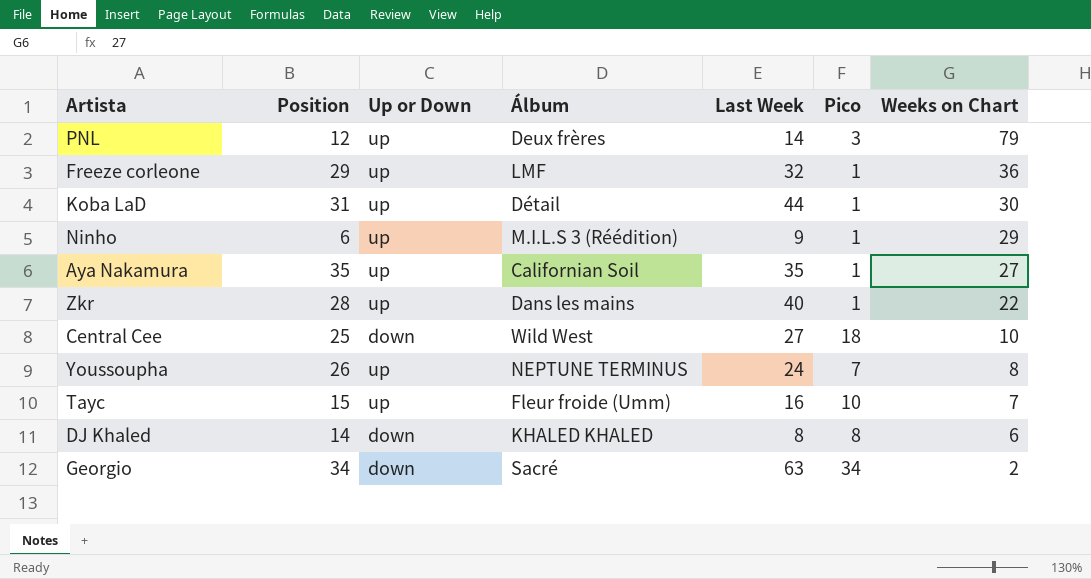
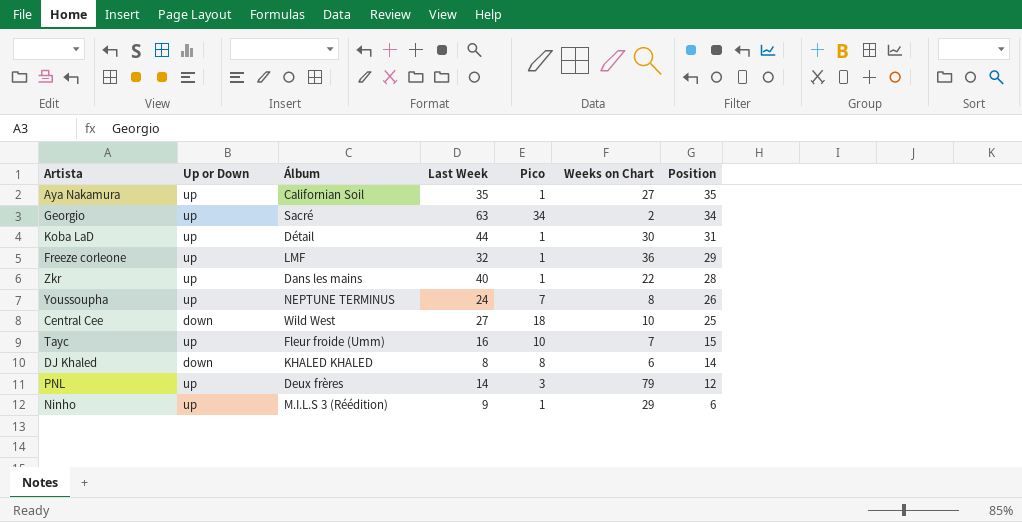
row order: Weeks on Chart descending -> Position descending
column Position | position: 2 -> 7
Georgio | Up or Down: down -> up

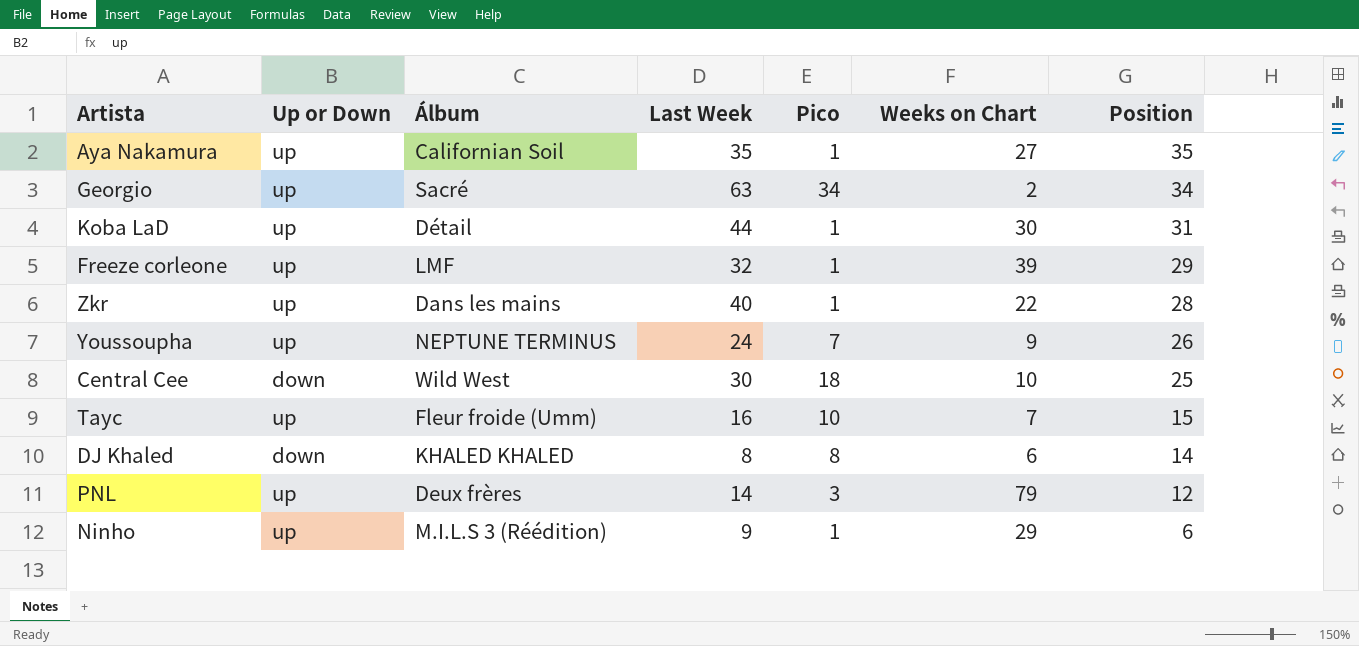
Freeze corleone | Weeks on Chart: 36 -> 39
Youssoupha | Weeks on Chart: 8 -> 9
Central Cee | Last Week: 27 -> 30

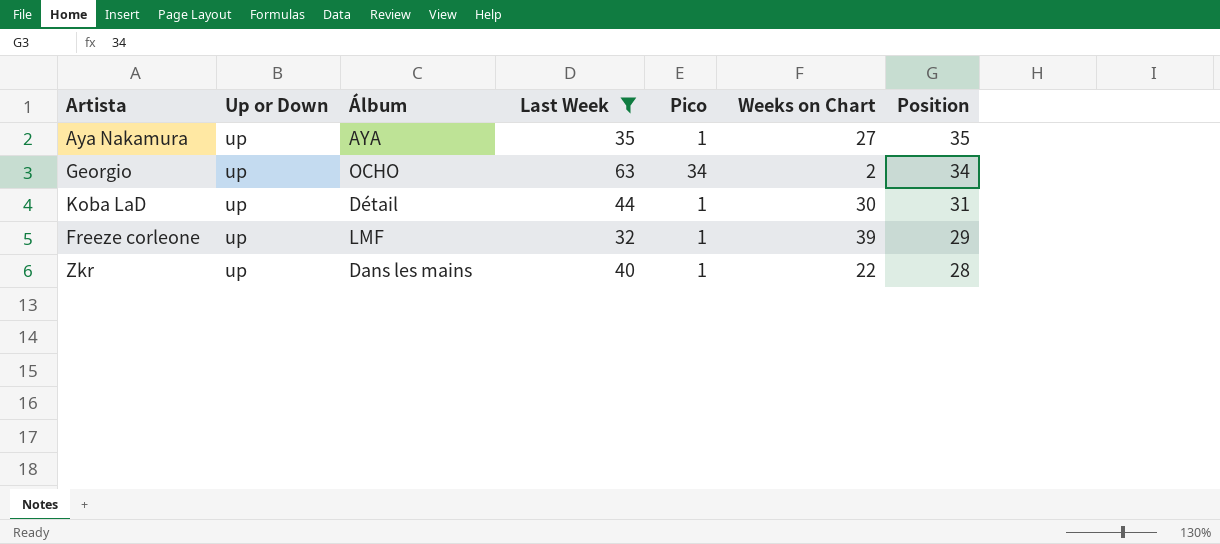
filter: none -> Last Week >= 32
Aya Nakamura | Álbum: Californian Soil -> AYA
Georgio | Álbum: Sacré -> OCHO

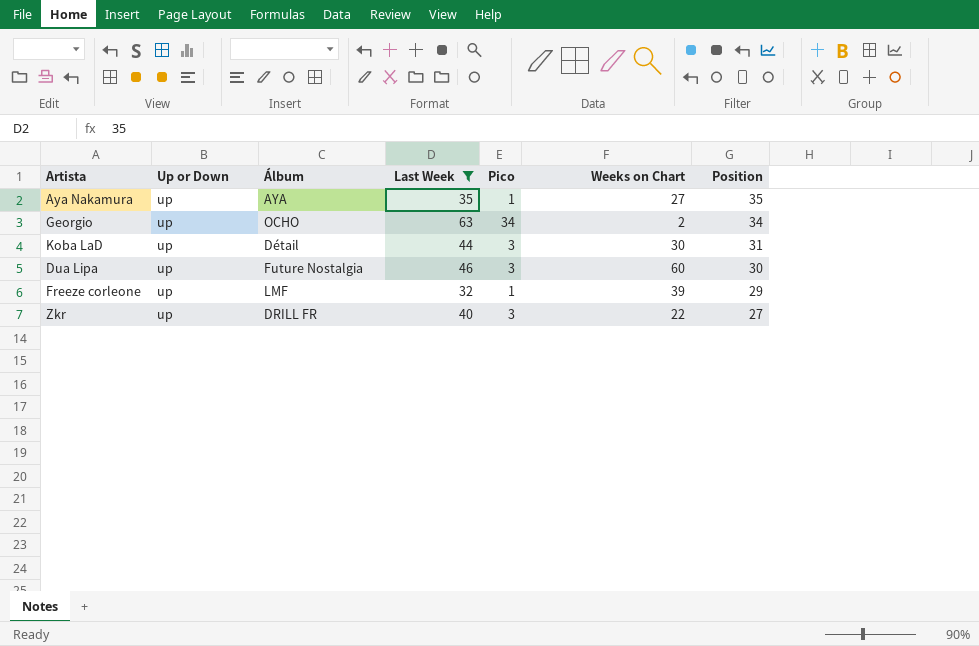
Koba LaD | Pico: 1 -> 3
row Dua Lipa: none -> up | Future Nostalgia | 46 | 3 | 60 | 30
Zkr | Álbum: Dans les mains -> DRILL FR
Zkr | Pico: 1 -> 3
Zkr | Position: 28 -> 27

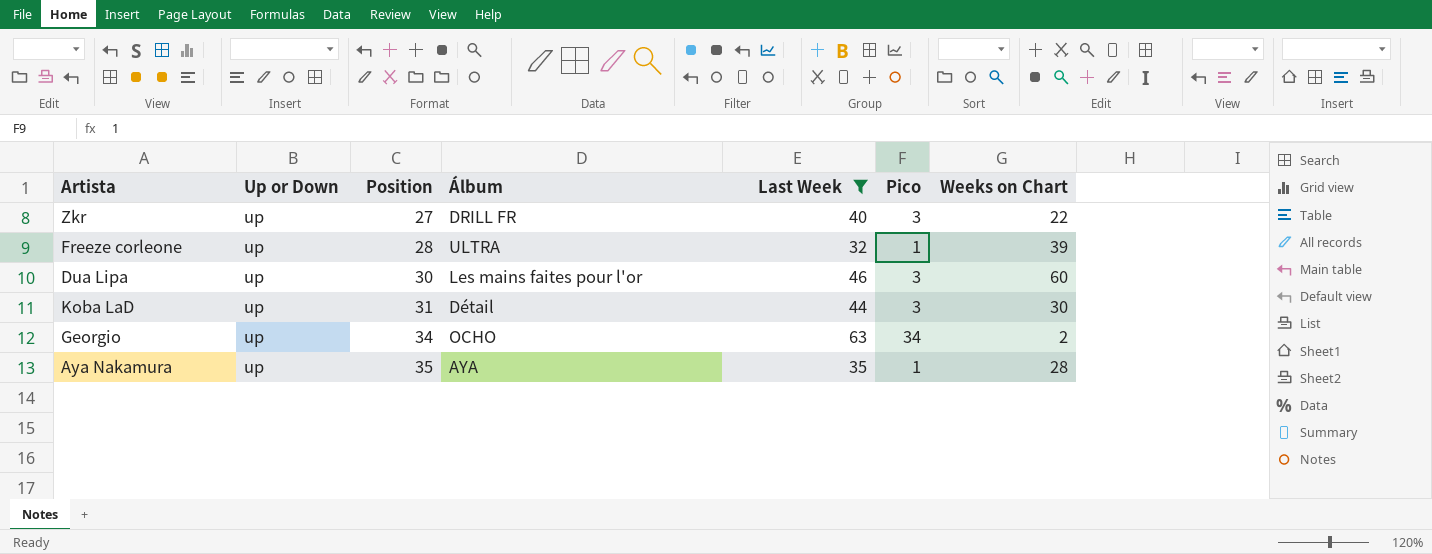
row order: Position descending -> Position ascending
column Position | position: 7 -> 3
Freeze corleone | Position: 29 -> 28
Freeze corleone | Álbum: LMF -> ULTRA
Dua Lipa | Álbum: Future Nostalgia -> Les mains faites pour l'or
Aya Nakamura | Weeks on Chart: 27 -> 28

